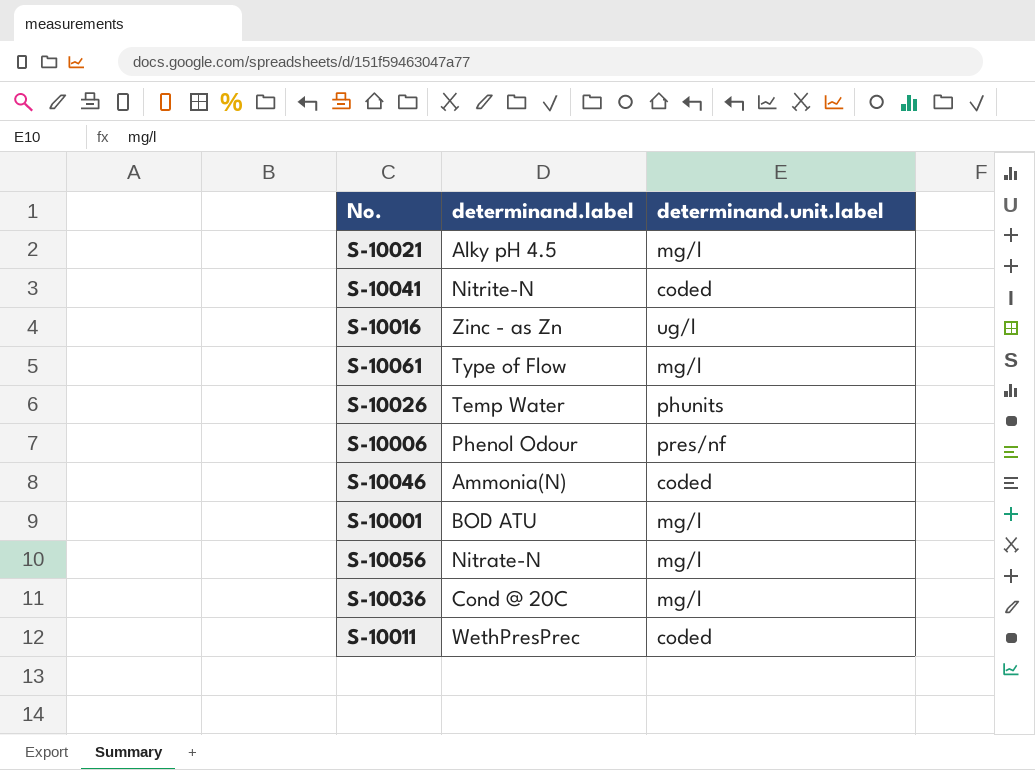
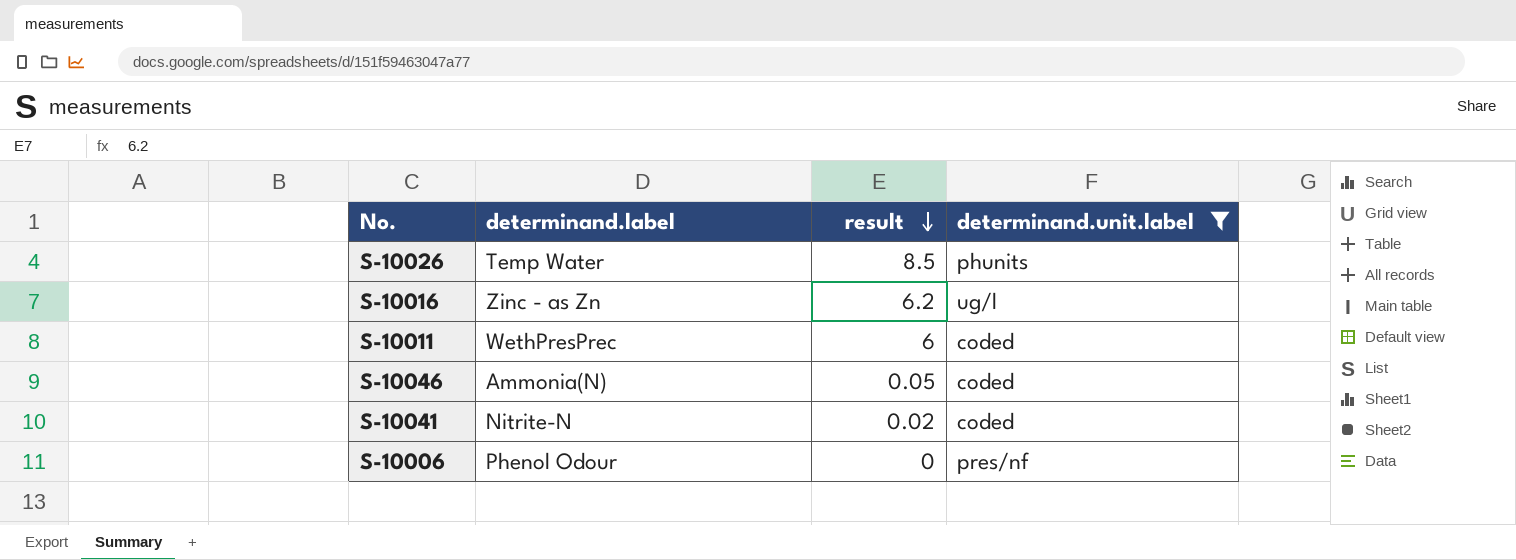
filter: none -> determinand.unit.label != mg/l
row order: none -> result descending
column result | position: none -> 3

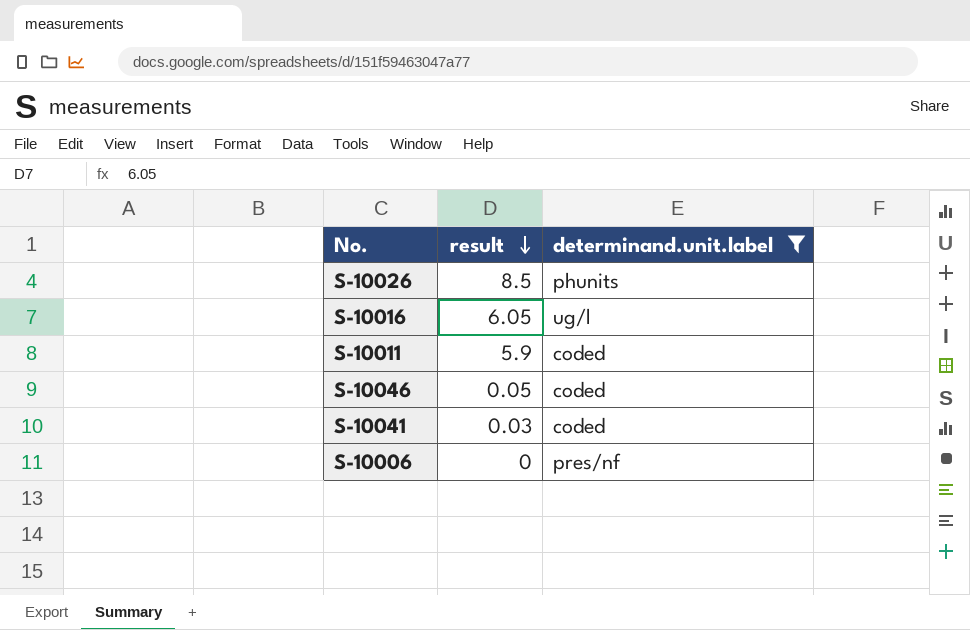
column determinand.label | position: 2 -> none
S-10016 | result: 6.2 -> 6.05
S-10011 | result: 6 -> 5.9
S-10041 | result: 0.02 -> 0.03

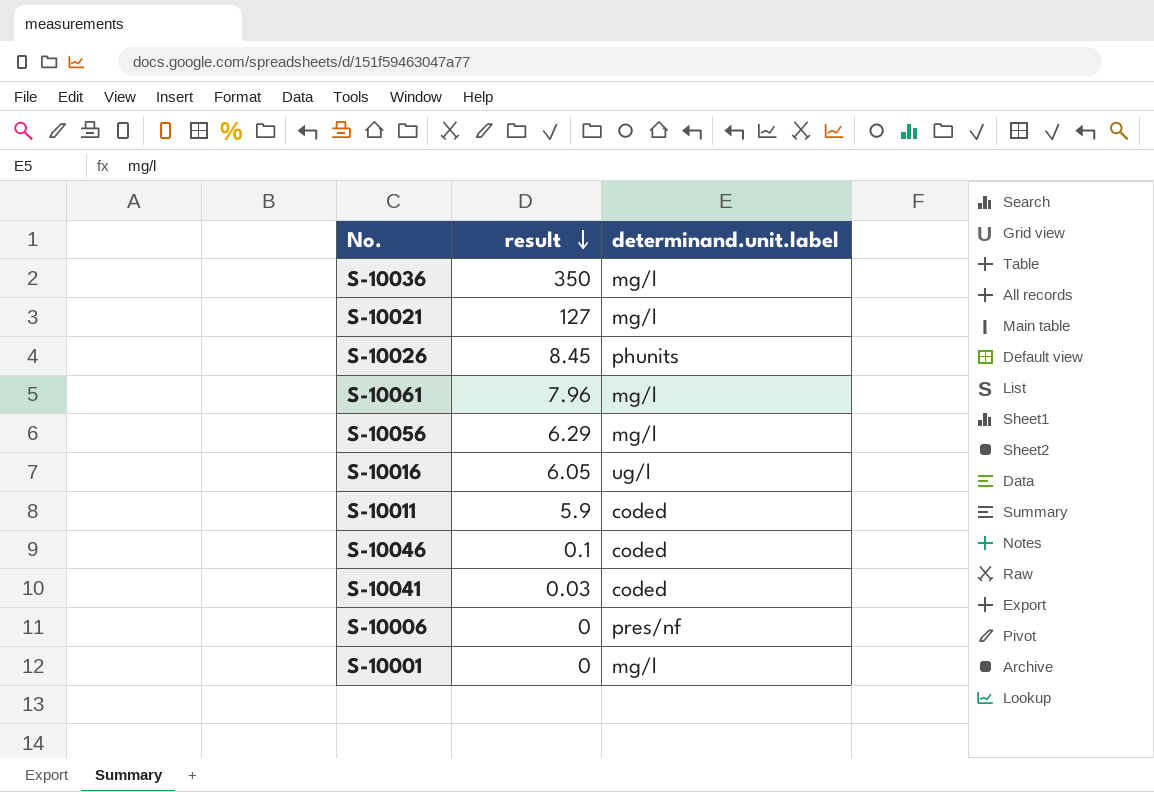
filter: determinand.unit.label != mg/l -> none
S-10026 | result: 8.5 -> 8.45
S-10046 | result: 0.05 -> 0.1

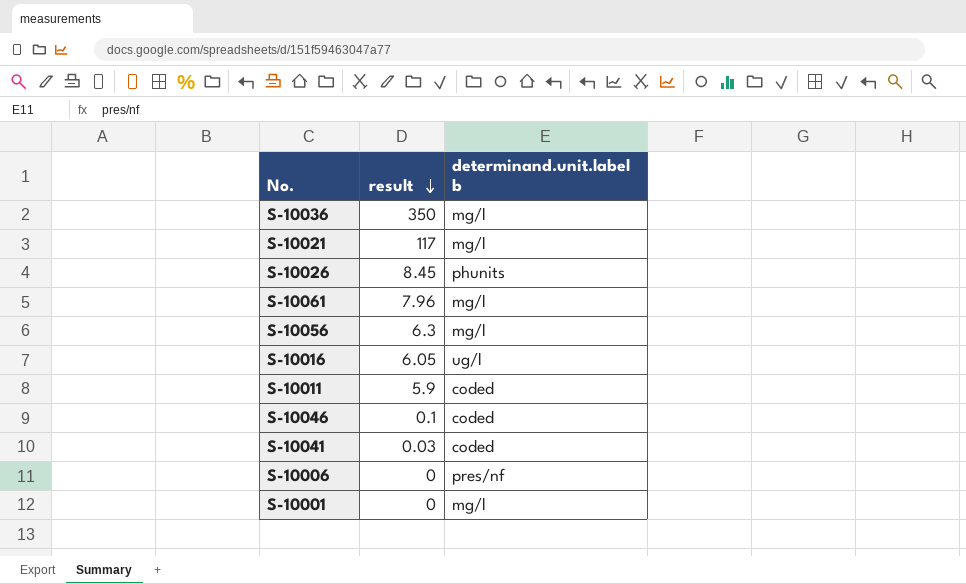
column name: determinand.unit.label -> determinand.unit.label b
S-10021 | result: 127 -> 117
S-10056 | result: 6.29 -> 6.3

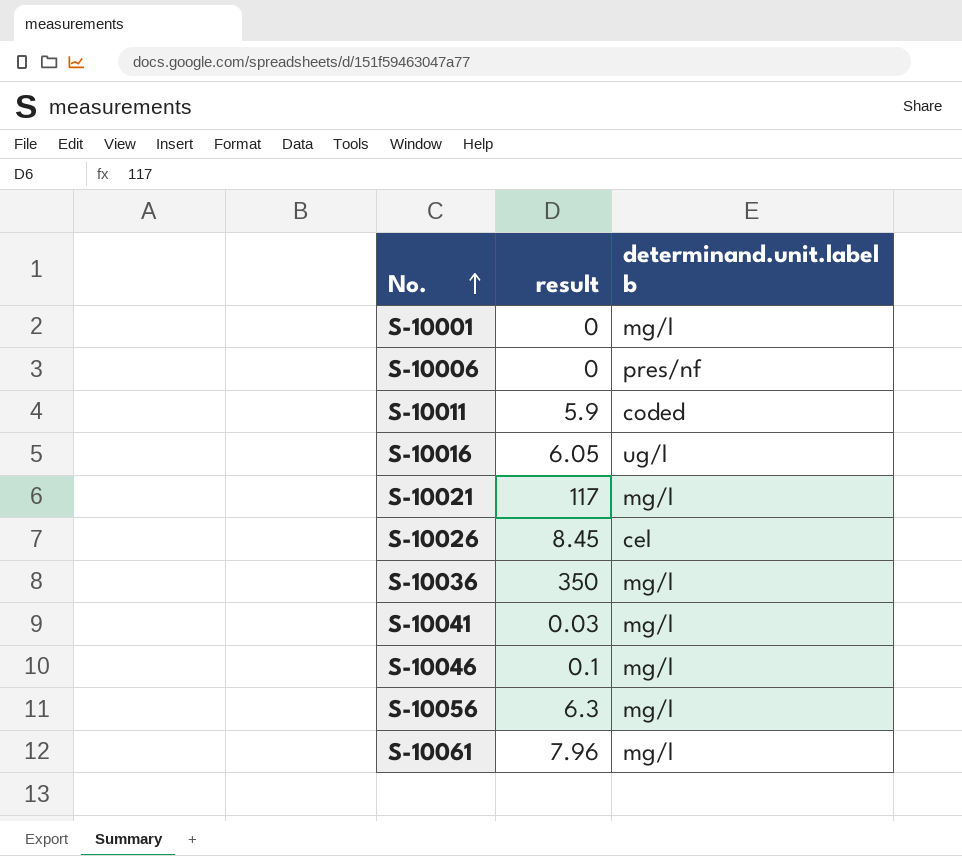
row order: result descending -> No. ascending
S-10026 | determinand.unit.label b: phunits -> cel
S-10041 | determinand.unit.label b: coded -> mg/l
S-10046 | determinand.unit.label b: coded -> mg/l

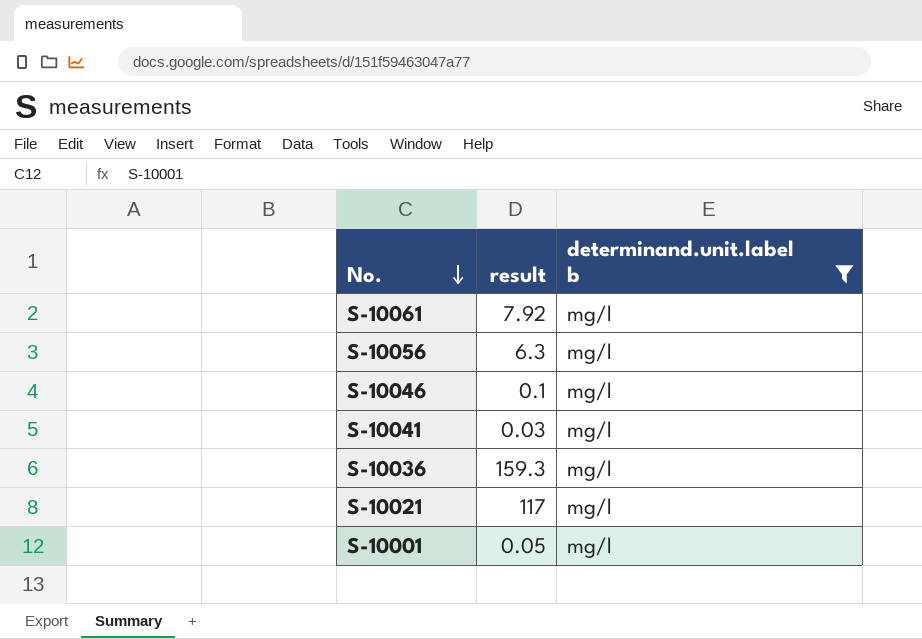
filter: none -> determinand.unit.label b = mg/l
row order: No. ascending -> No. descending
S-10061 | result: 7.96 -> 7.92
S-10036 | result: 350 -> 159.3
S-10001 | result: 0 -> 0.05

